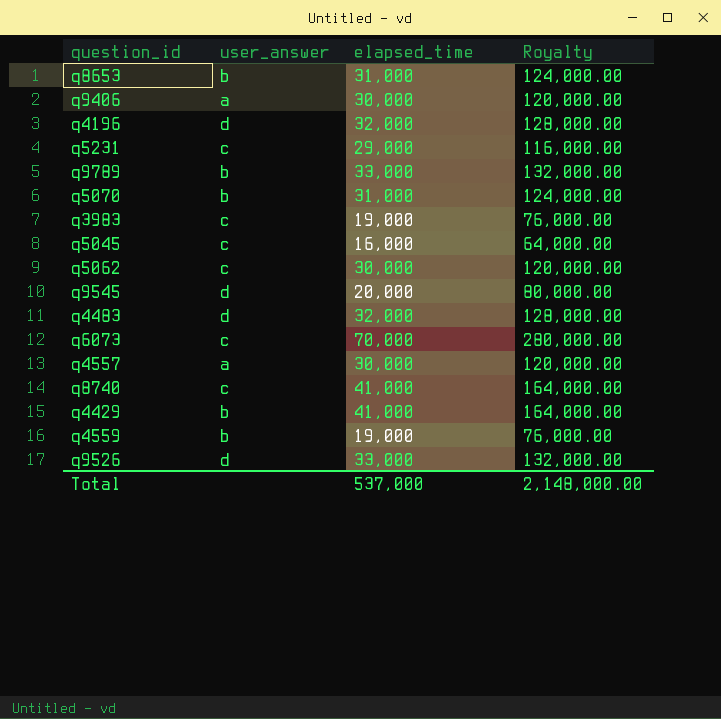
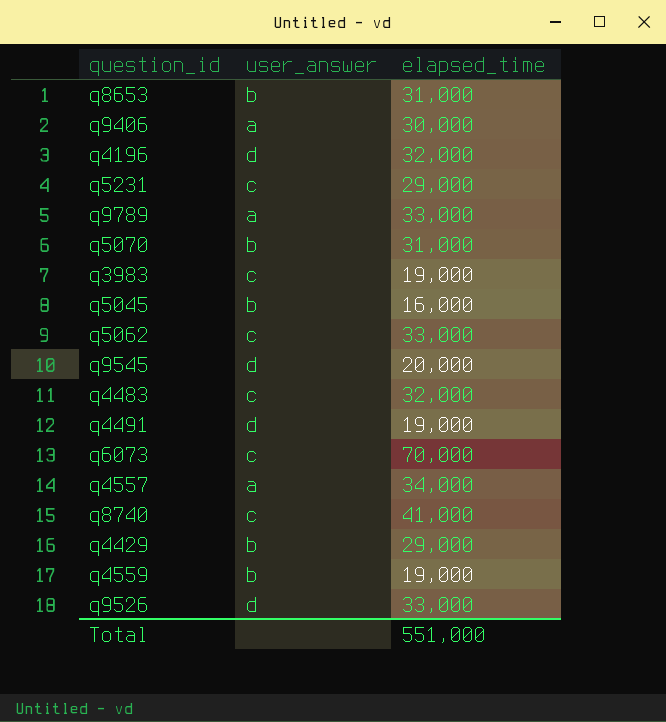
column Royalty | formula: [elapsed_time] * 4 -> none
q9789 | user_answer: b -> a
q5045 | user_answer: c -> b
q5062 | elapsed_time: 30,000 -> 33,000
q4483 | user_answer: d -> c
row q4491: none -> d | 19,000
q4557 | elapsed_time: 30,000 -> 34,000
q4429 | elapsed_time: 41,000 -> 29,000
Total | elapsed_time: 537,000 -> 551,000

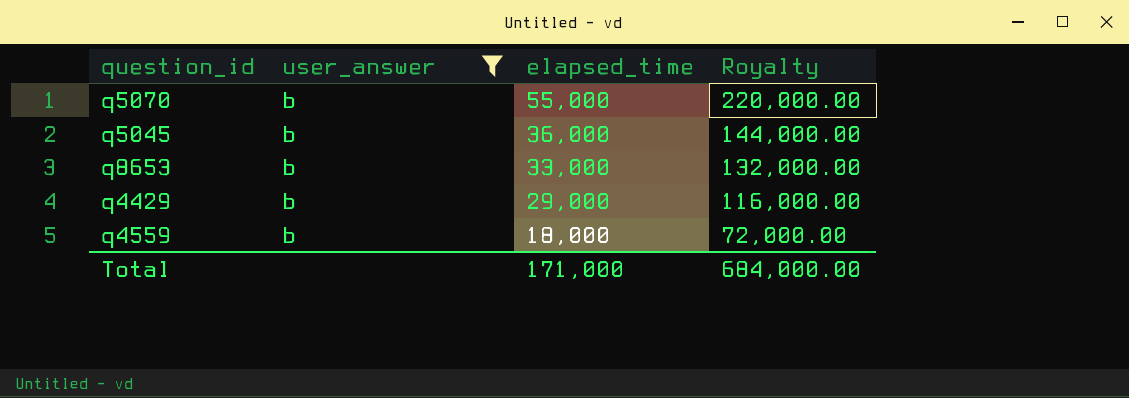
filter: none -> user_answer = b
row order: none -> elapsed_time descending
column Royalty | formula: none -> [elapsed_time] * 4
q5070 | elapsed_time: 31,000 -> 55,000
q5045 | elapsed_time: 16,000 -> 36,000
q8653 | elapsed_time: 31,000 -> 33,000
q4559 | elapsed_time: 19,000 -> 18,000
Total | elapsed_time: 551,000 -> 171,000

